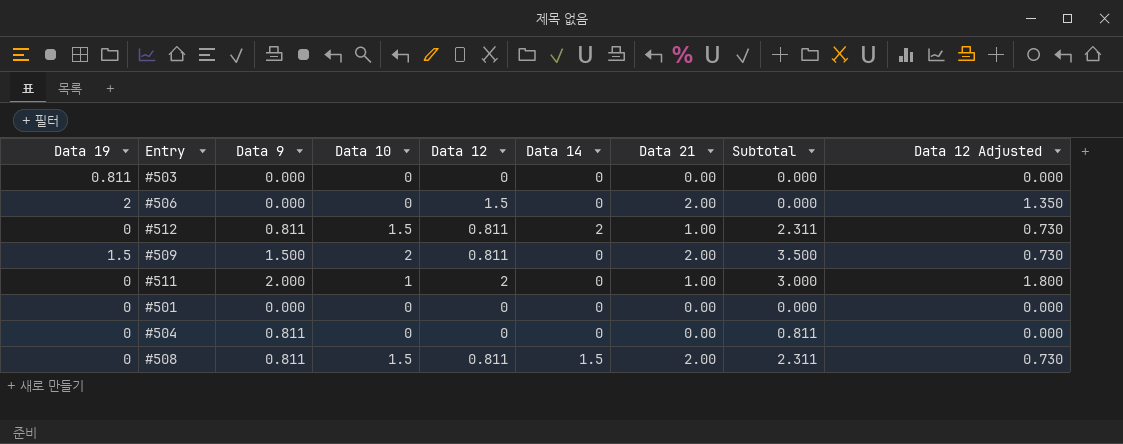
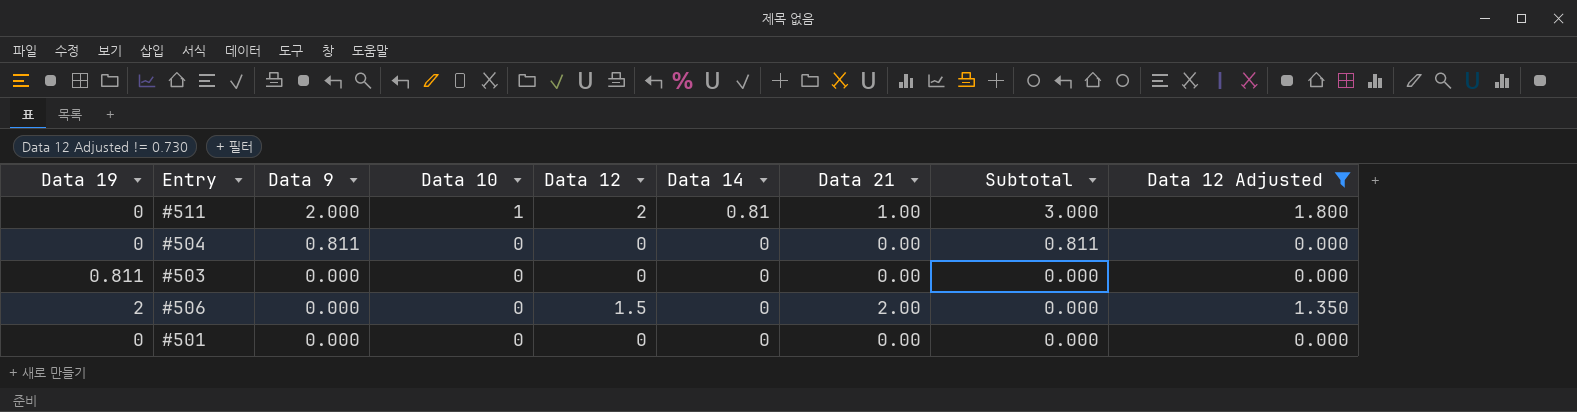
filter: none -> Data 12 Adjusted != 0.730
row order: none -> Data 9 descending
#511 | Data 14: 0 -> 0.81

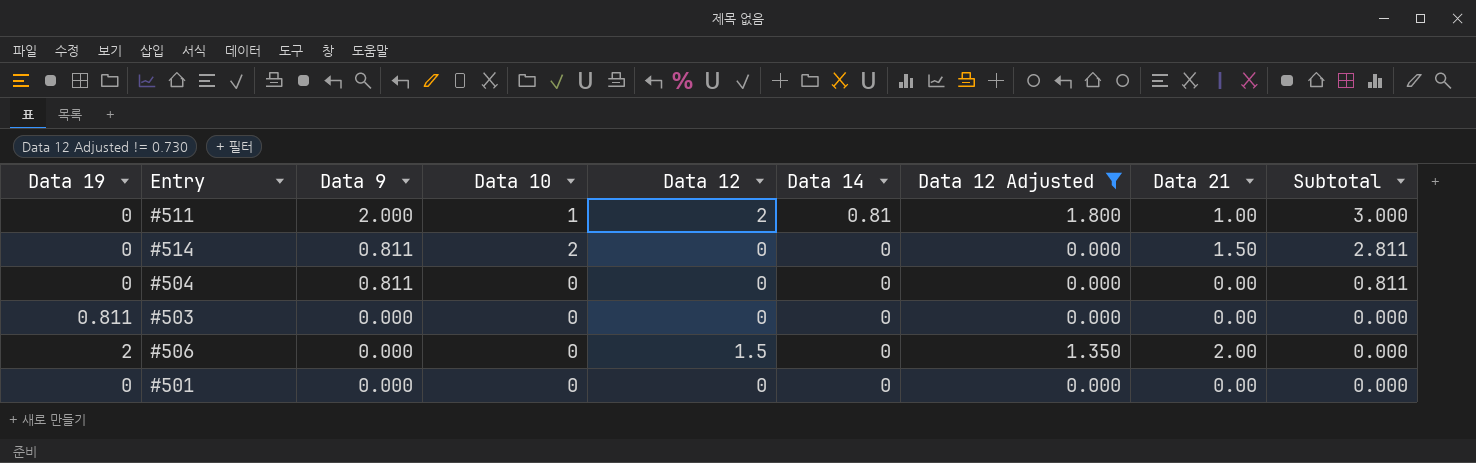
column Data 12 Adjusted | position: 9 -> 7
row #514: none -> 0 | 0.811 | 2 | 0 | 0 | 0.000 | 1.50 | 2.811

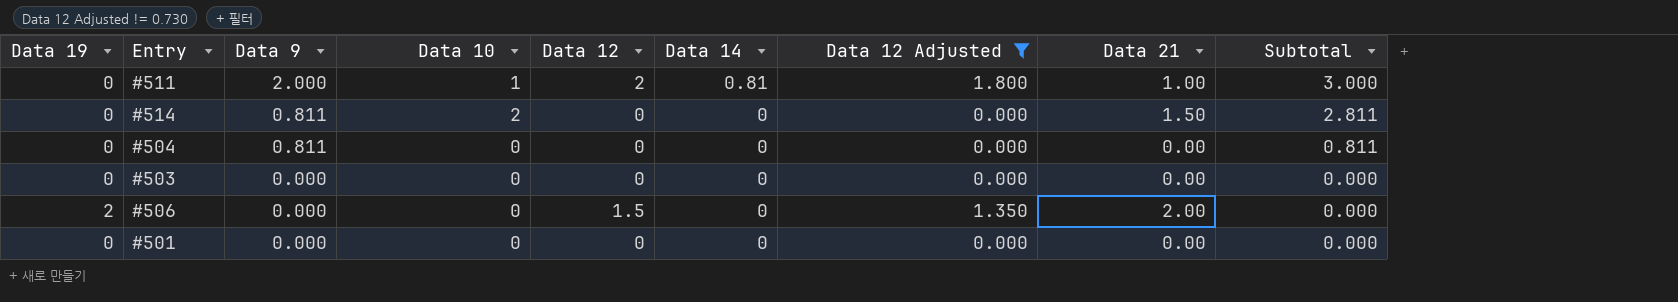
#503 | Data 19: 0.811 -> 0

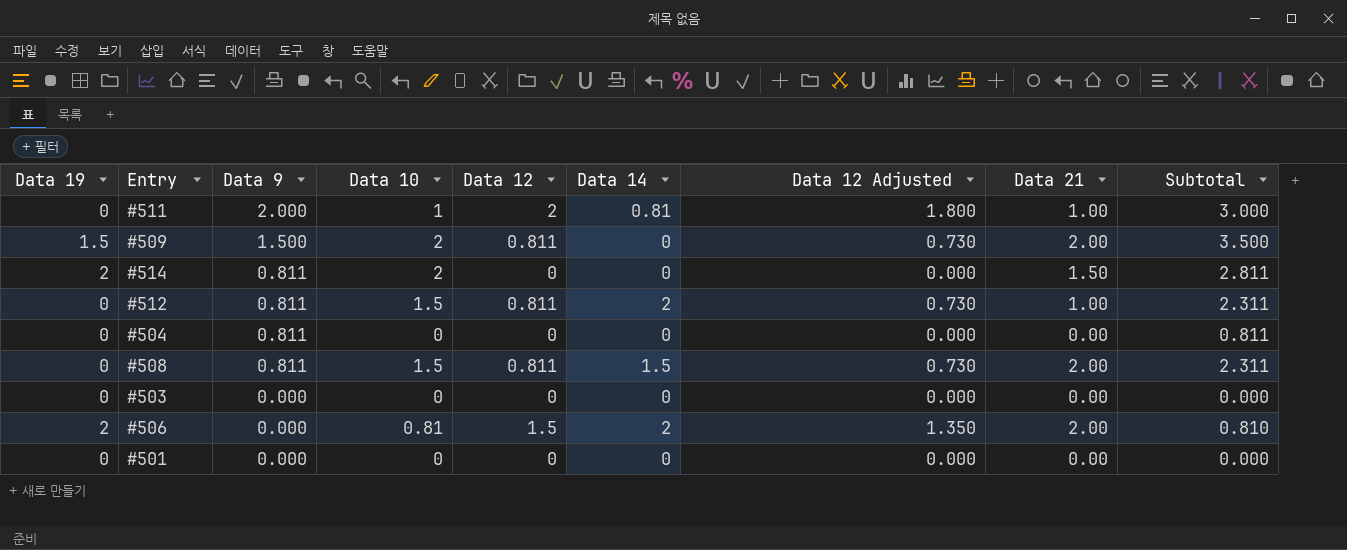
filter: Data 12 Adjusted != 0.730 -> none
#514 | Data 19: 0 -> 2
#506 | Data 10: 0 -> 0.81
#506 | Data 14: 0 -> 2
#506 | Subtotal: 0.000 -> 0.810

